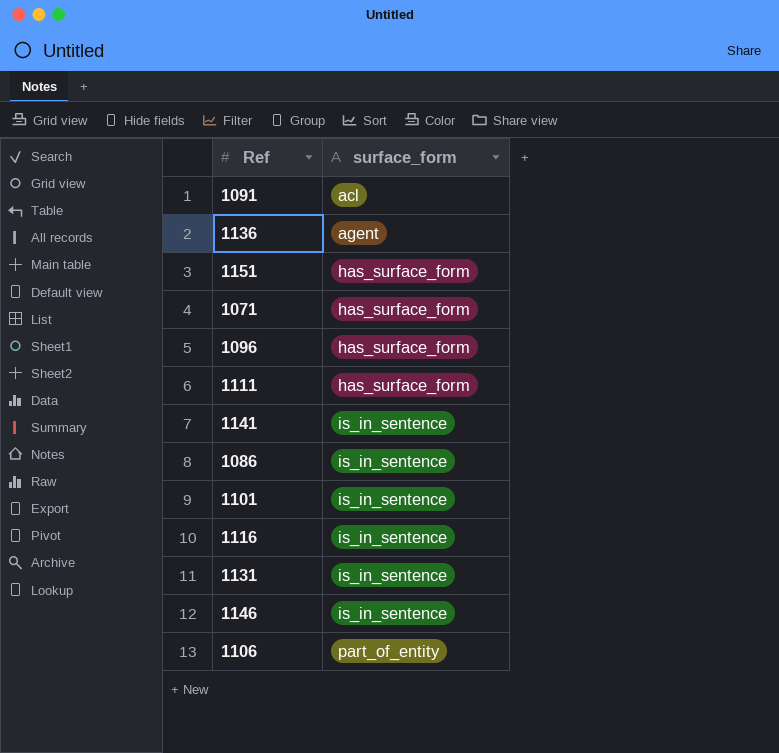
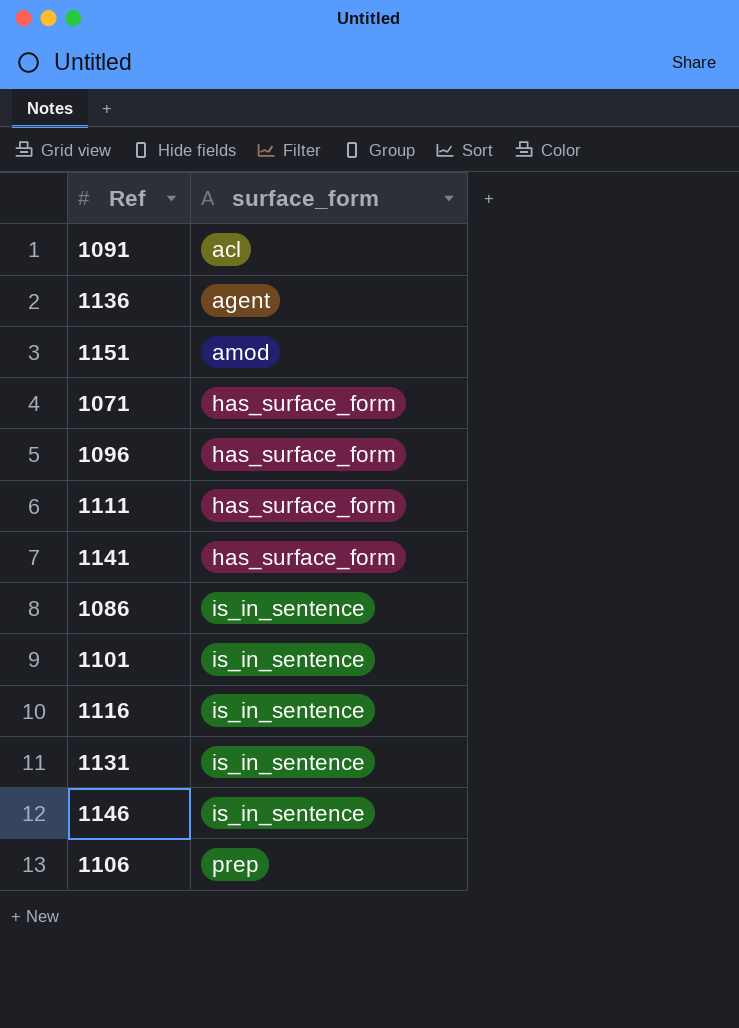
1151 | surface_form: has_surface_form -> amod
1141 | surface_form: is_in_sentence -> has_surface_form
1106 | surface_form: part_of_entity -> prep

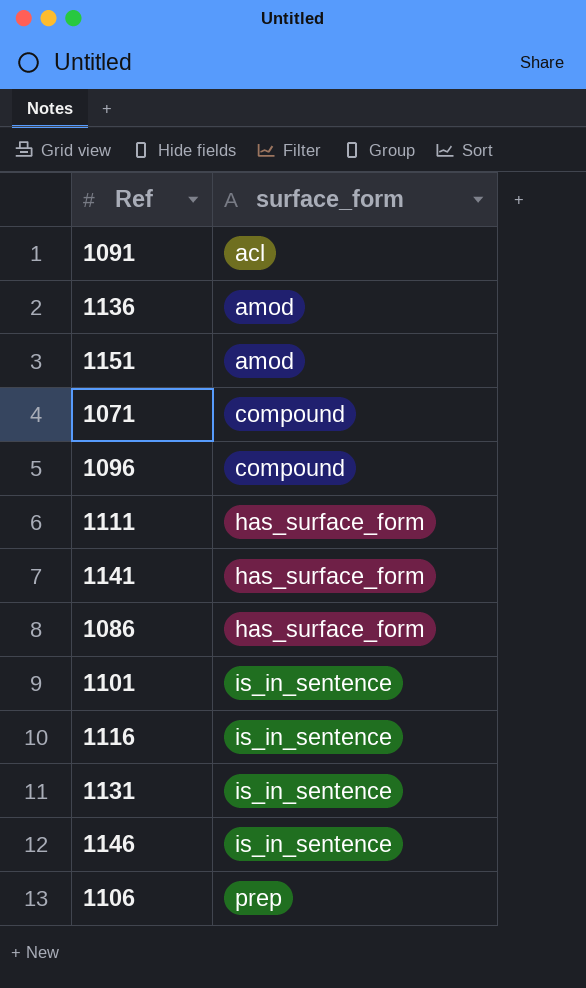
1136 | surface_form: agent -> amod
1071 | surface_form: has_surface_form -> compound
1096 | surface_form: has_surface_form -> compound
1086 | surface_form: is_in_sentence -> has_surface_form

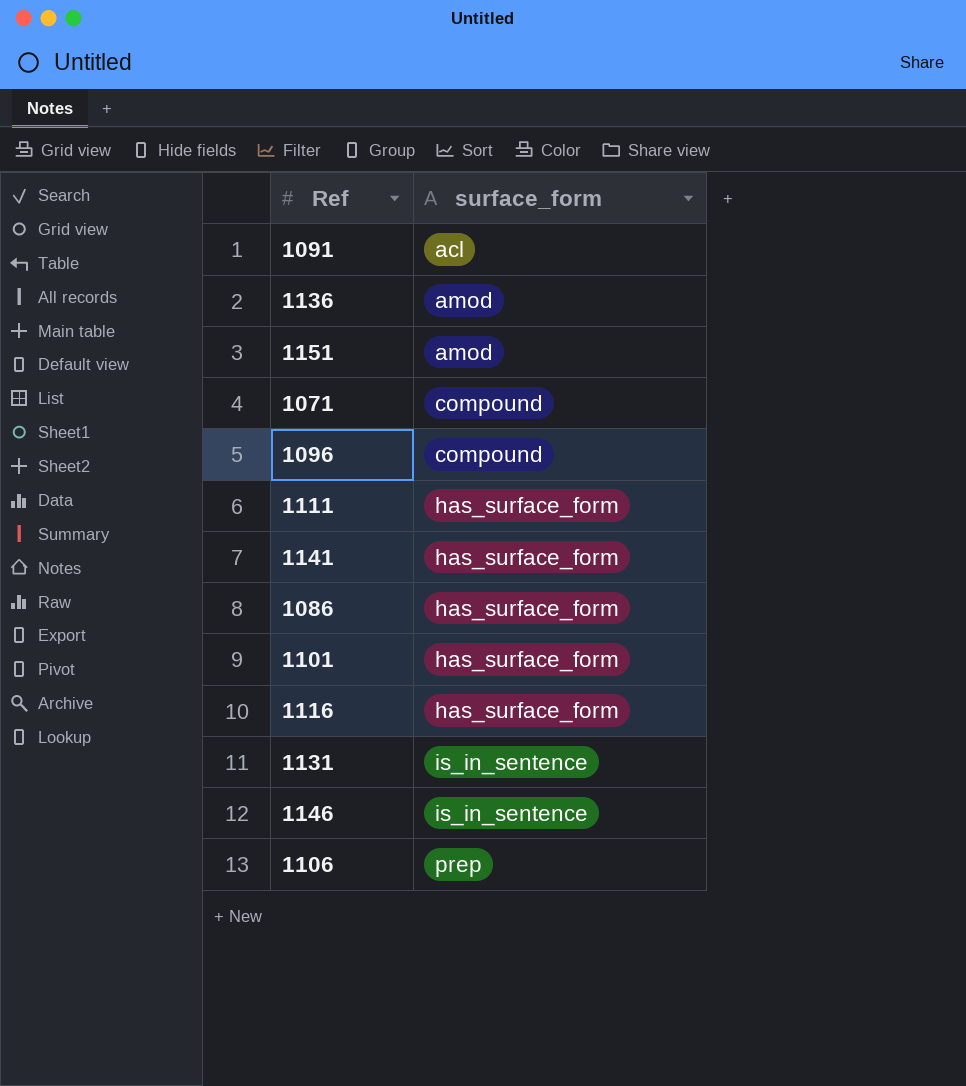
1101 | surface_form: is_in_sentence -> has_surface_form
1116 | surface_form: is_in_sentence -> has_surface_form

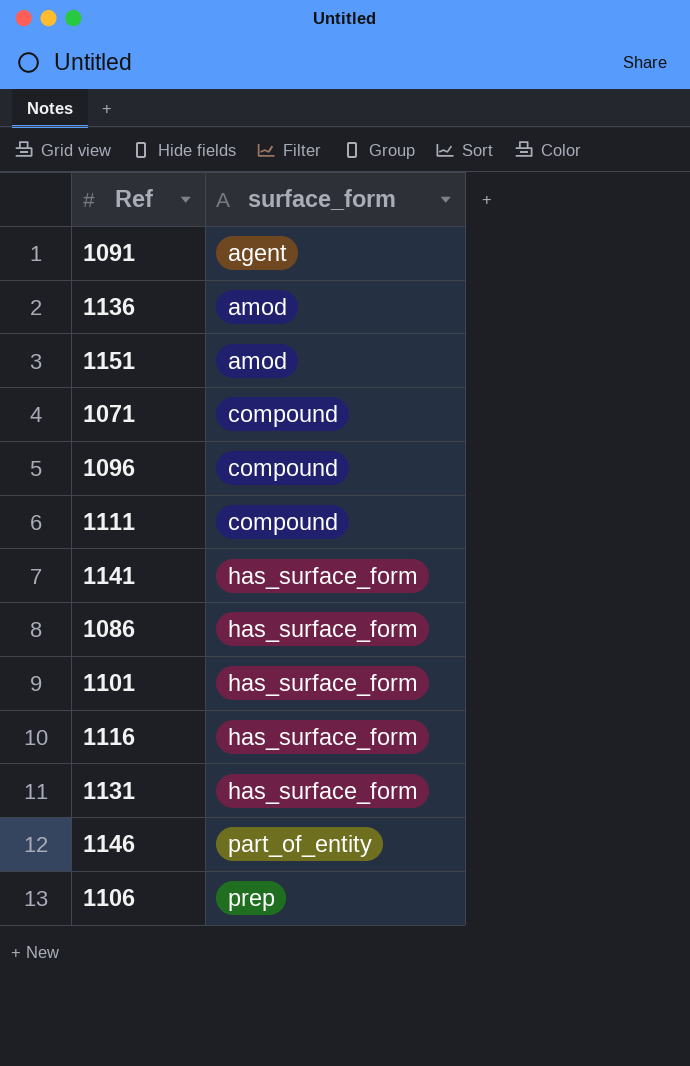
1091 | surface_form: acl -> agent
1111 | surface_form: has_surface_form -> compound
1131 | surface_form: is_in_sentence -> has_surface_form
1146 | surface_form: is_in_sentence -> part_of_entity

